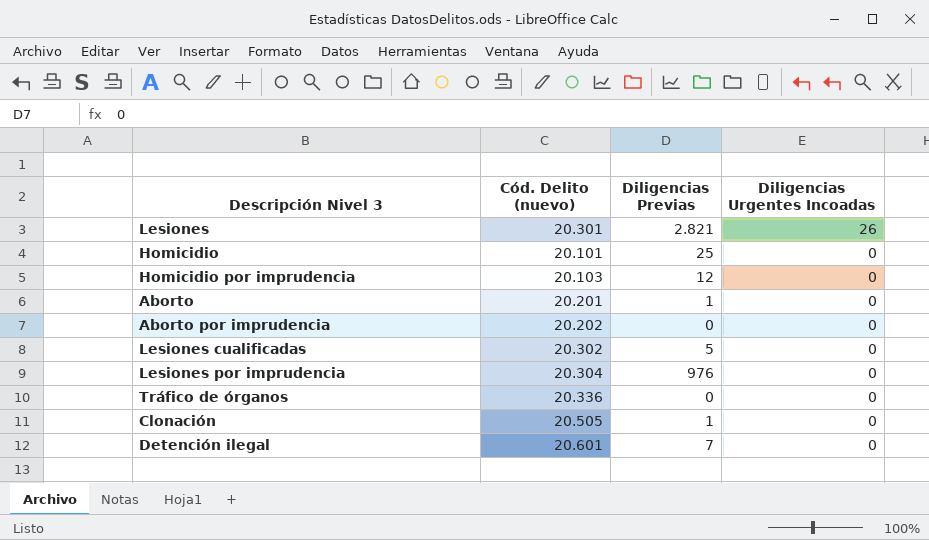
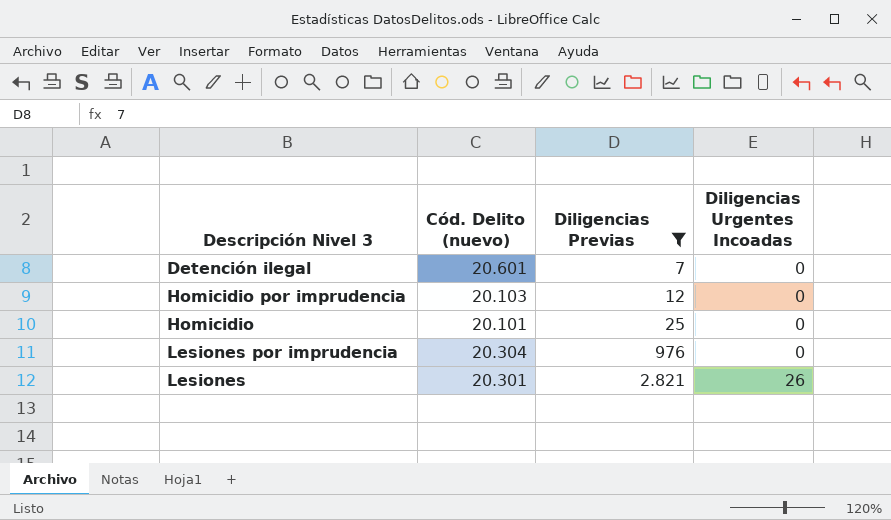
filter: none -> Diligencias Previas >= 7
row order: Diligencias Urgentes Incoadas descending -> Diligencias Previas ascending

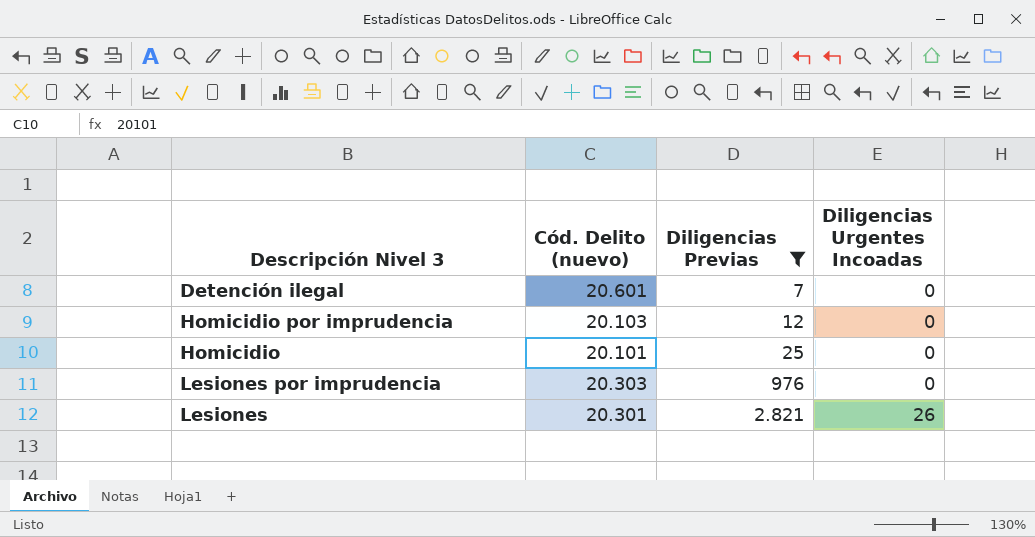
Lesiones por imprudencia | Cód. Delito (nuevo): 20.304 -> 20.303

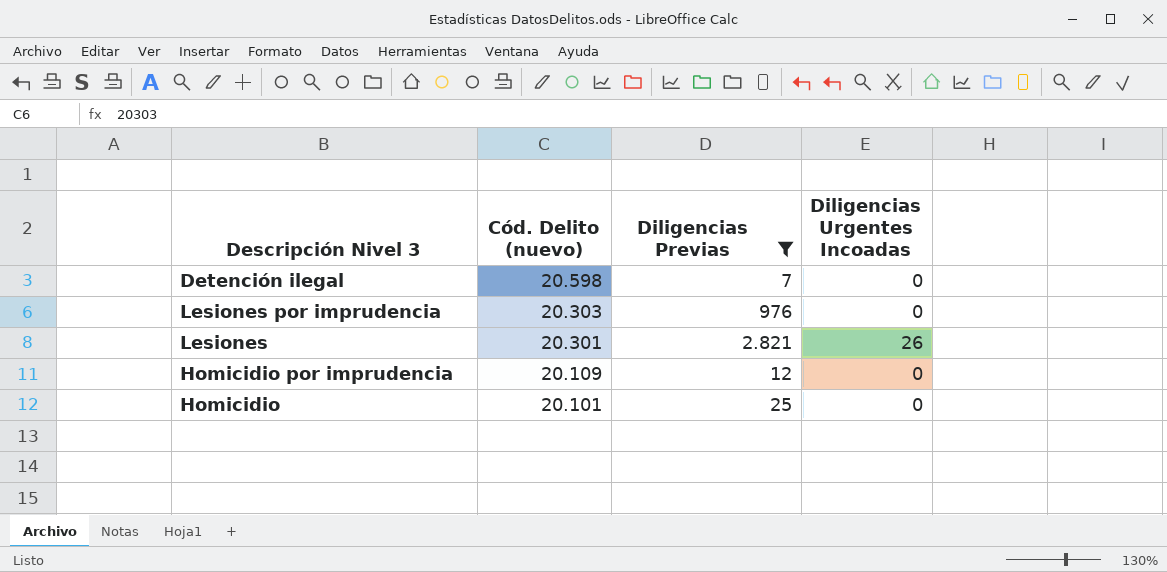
row order: Diligencias Previas ascending -> Cód. Delito (nuevo) descending
Detención ilegal | Cód. Delito (nuevo): 20.601 -> 20.598
Homicidio por imprudencia | Cód. Delito (nuevo): 20.103 -> 20.109

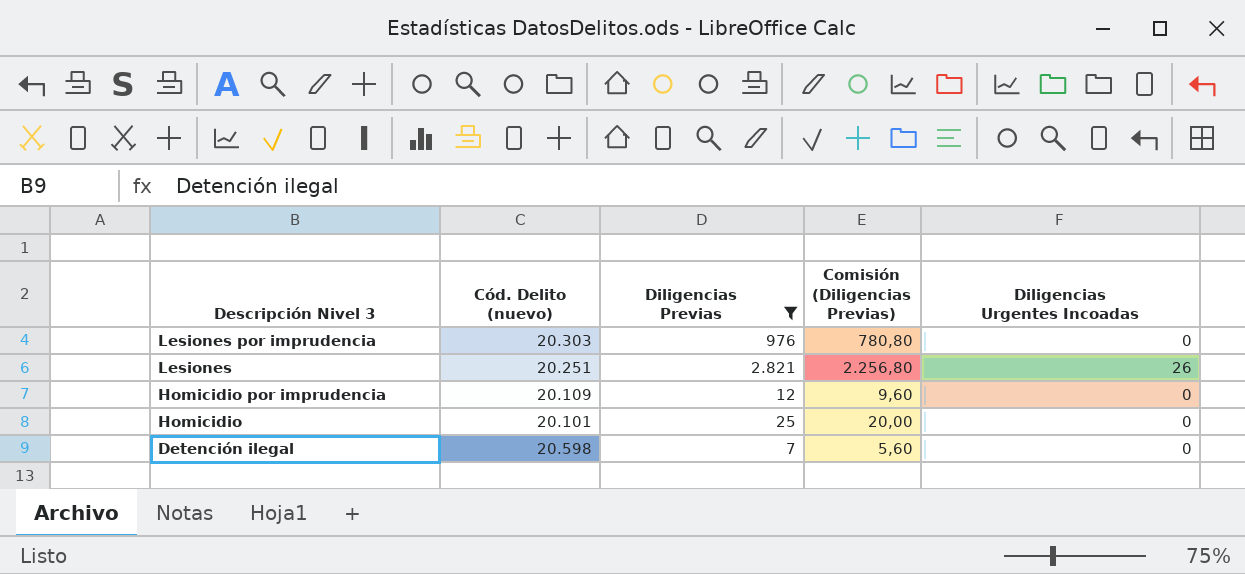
row order: Cód. Delito (nuevo) descending -> Descripción Nivel 3 descending
column Comisión (Diligencias Previas) | formula: none -> [Diligencias Previas] * 0,8
Lesiones | Cód. Delito (nuevo): 20.301 -> 20.251

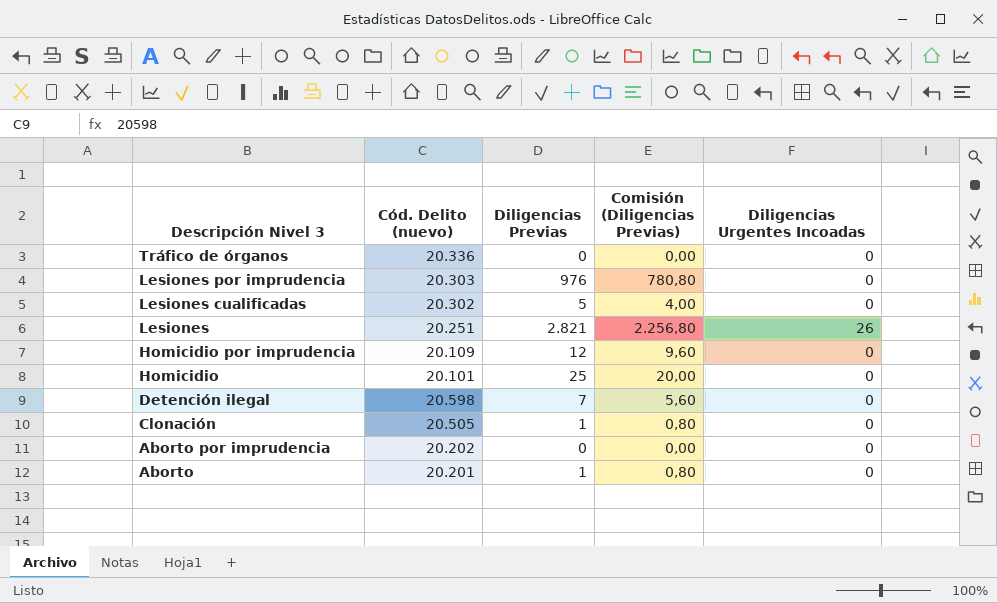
filter: Diligencias Previas >= 7 -> none

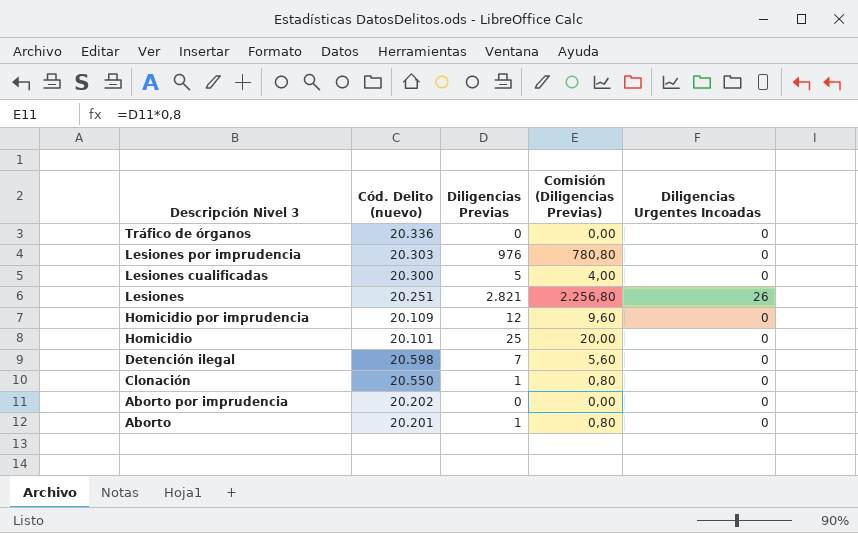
Lesiones cualificadas | Cód. Delito (nuevo): 20.302 -> 20.300
Clonación | Cód. Delito (nuevo): 20.505 -> 20.550

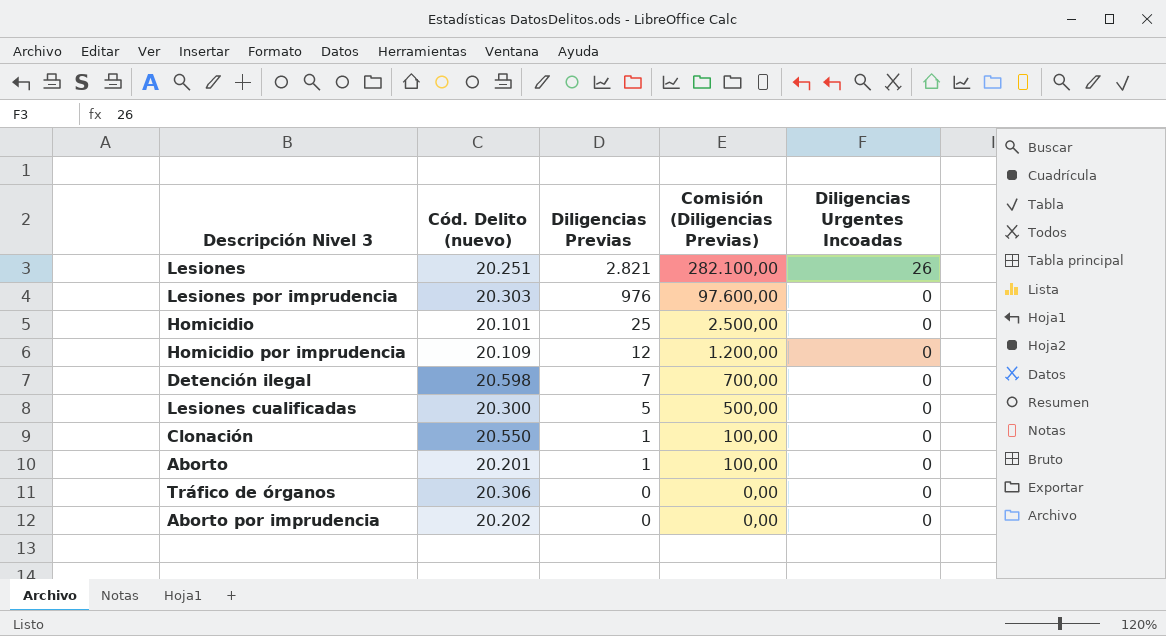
row order: Descripción Nivel 3 descending -> Diligencias Previas descending
column Comisión (Diligencias Previas) | formula: [Diligencias Previas] * 0,8 -> [Diligencias Previas] * 100
Tráfico de órganos | Cód. Delito (nuevo): 20.336 -> 20.306

